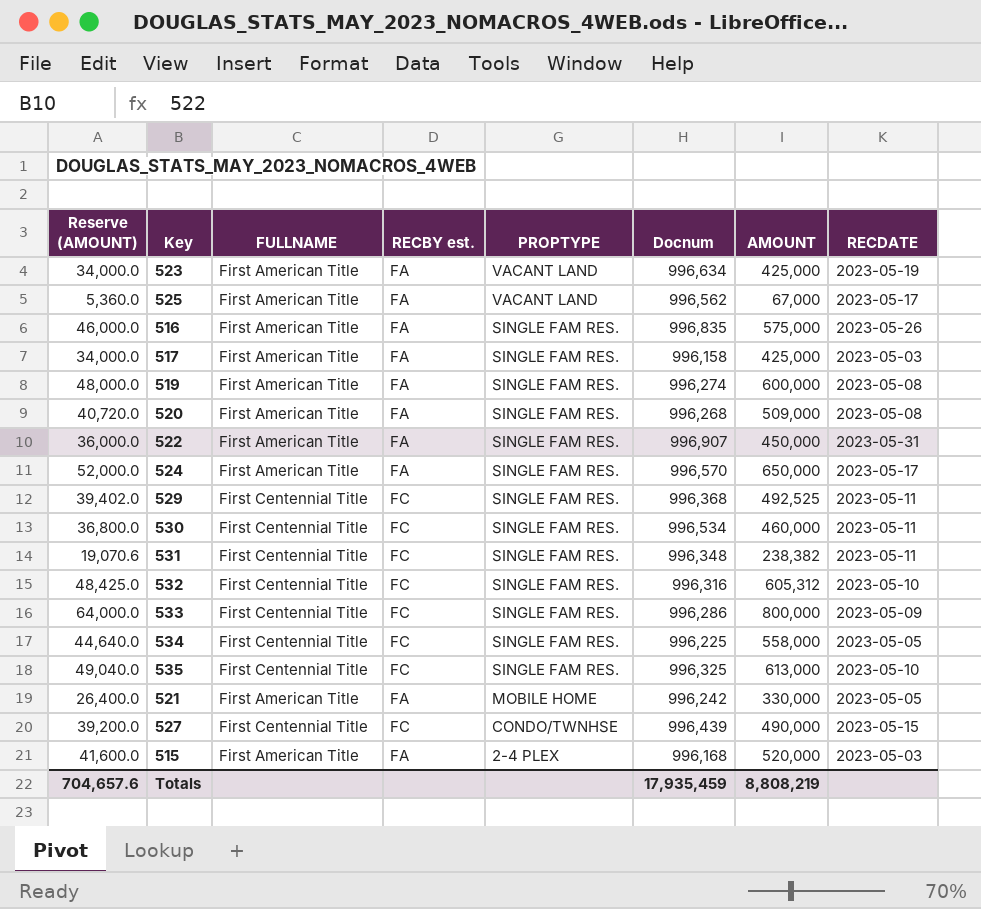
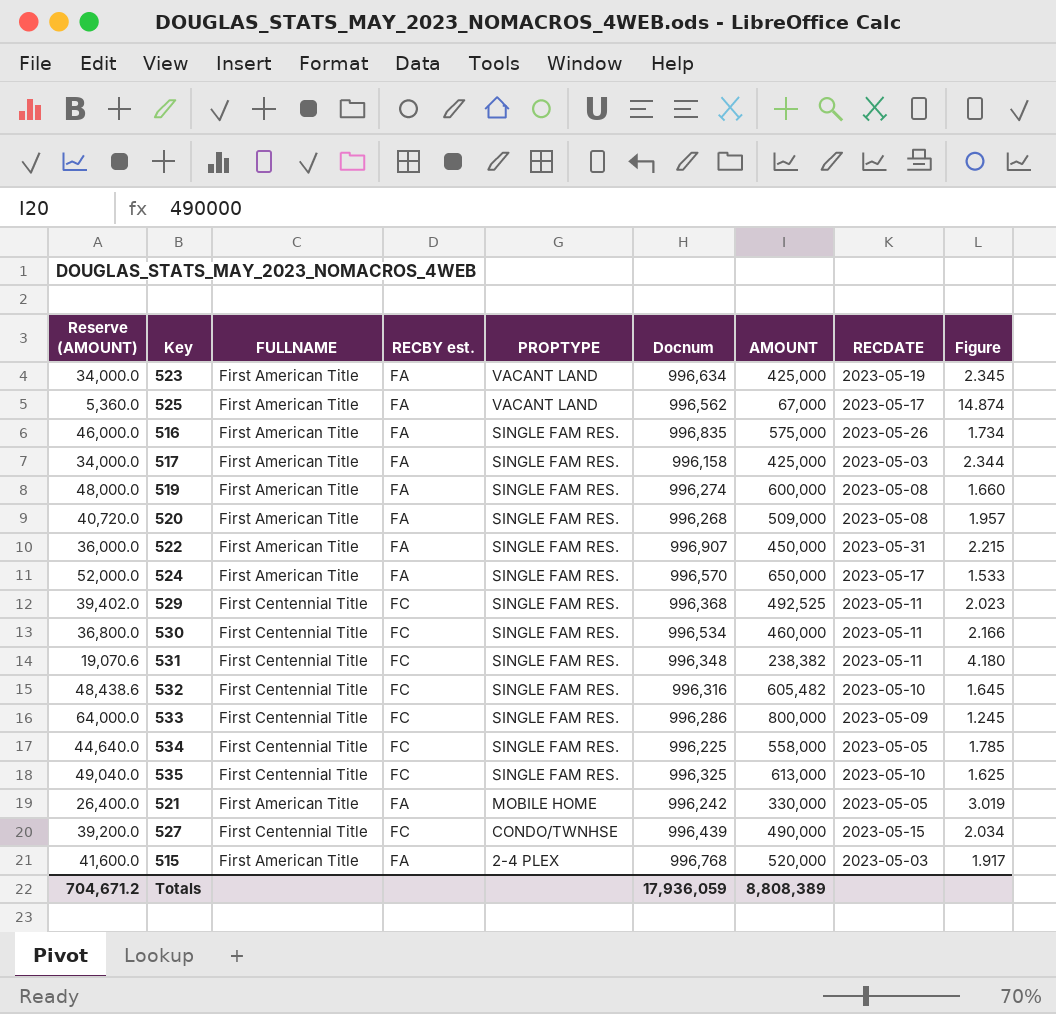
column Figure | formula: none -> [Docnum] / [AMOUNT]
532 | Reserve (AMOUNT): 48,425.0 -> 48,438.6
532 | AMOUNT: 605,312 -> 605,482
515 | Docnum: 996,168 -> 996,768
Totals | Reserve (AMOUNT): 704,657.6 -> 704,671.2
Totals | Docnum: 17,935,459 -> 17,936,059
Totals | AMOUNT: 8,808,219 -> 8,808,389

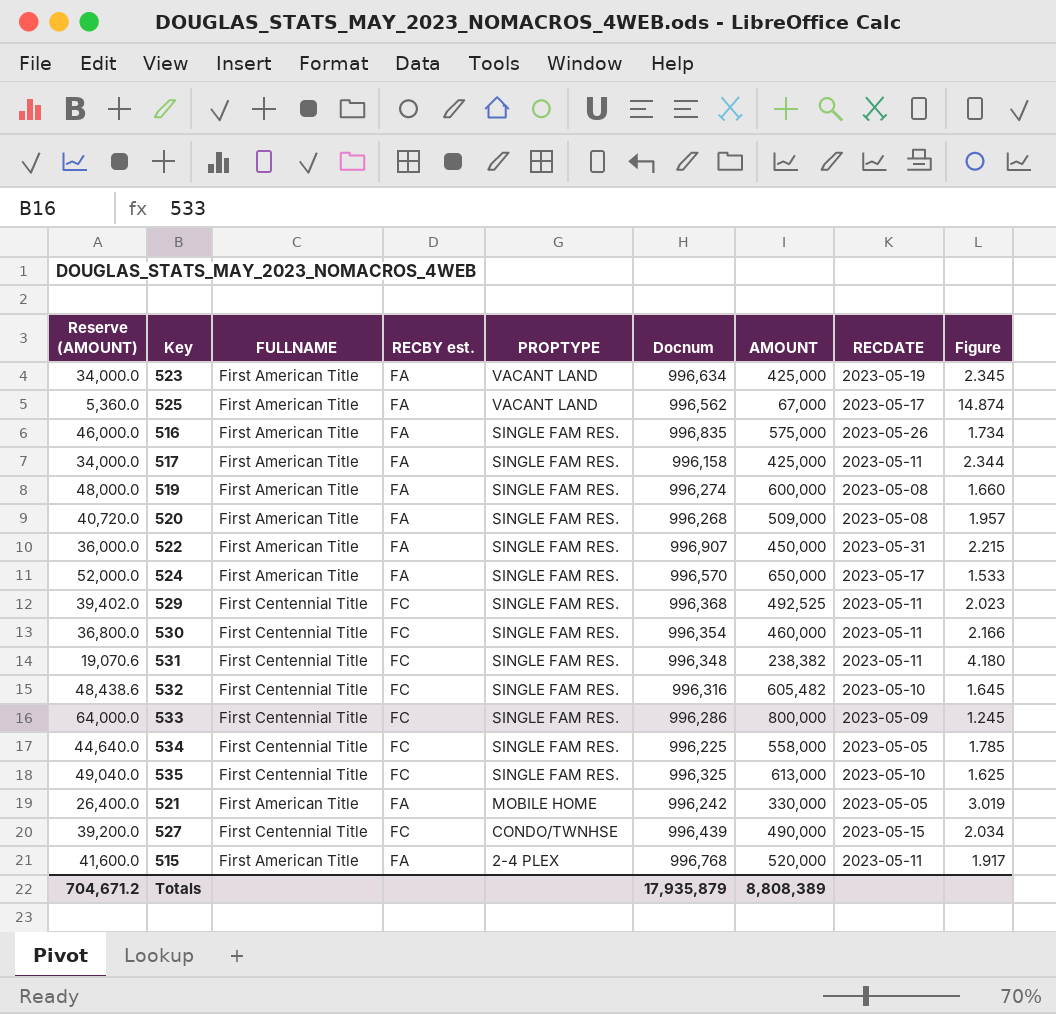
517 | RECDATE: 2023-05-03 -> 2023-05-11
530 | Docnum: 996,534 -> 996,354
515 | RECDATE: 2023-05-03 -> 2023-05-11
Totals | Docnum: 17,936,059 -> 17,935,879

